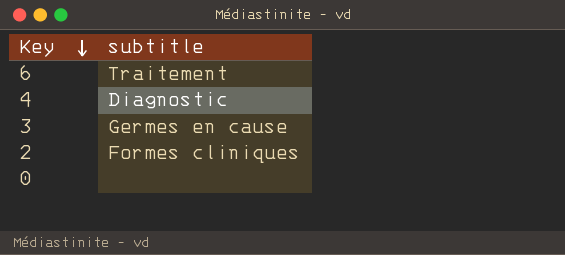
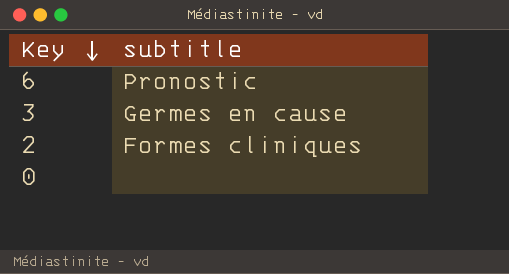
row 4: Diagnostic -> none
6 | subtitle: Traitement -> Pronostic

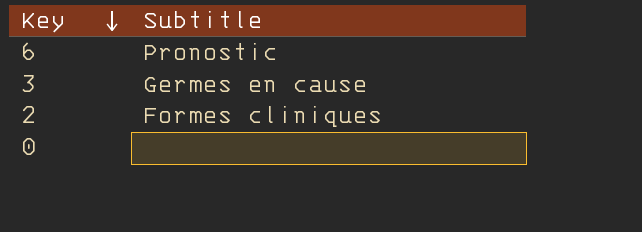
column name: subtitle -> Subtitle

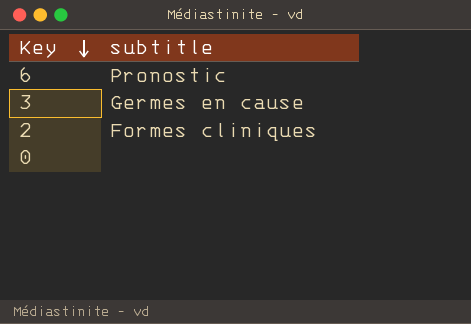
column name: Subtitle -> subtitle

